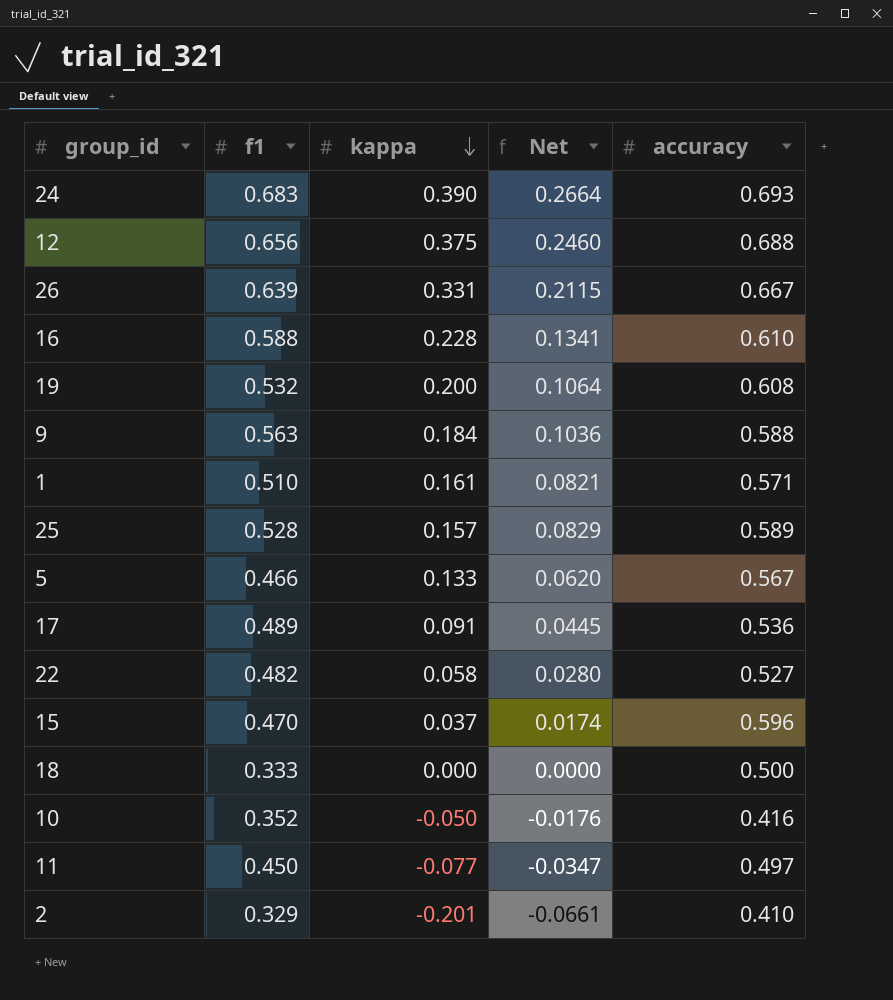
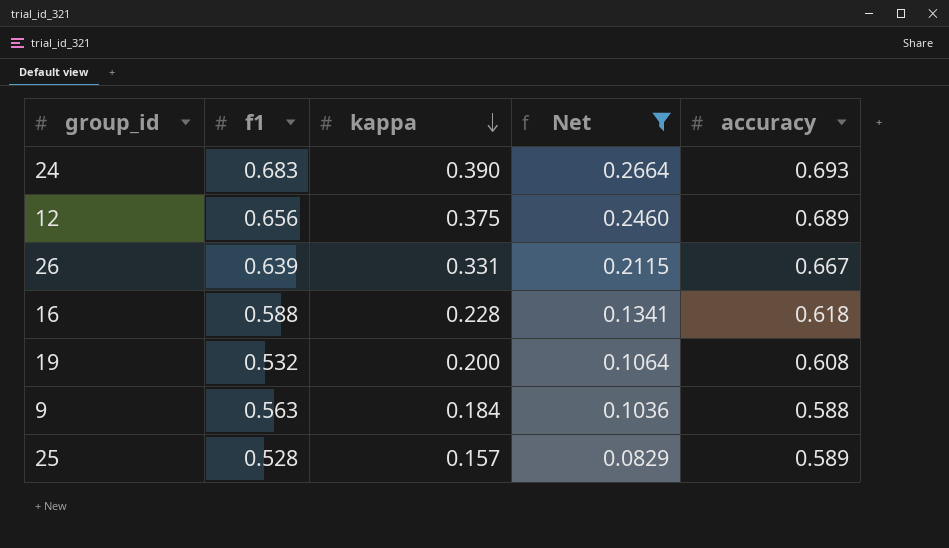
filter: none -> Net >= 0.0829
12 | accuracy: 0.688 -> 0.689
16 | accuracy: 0.610 -> 0.618

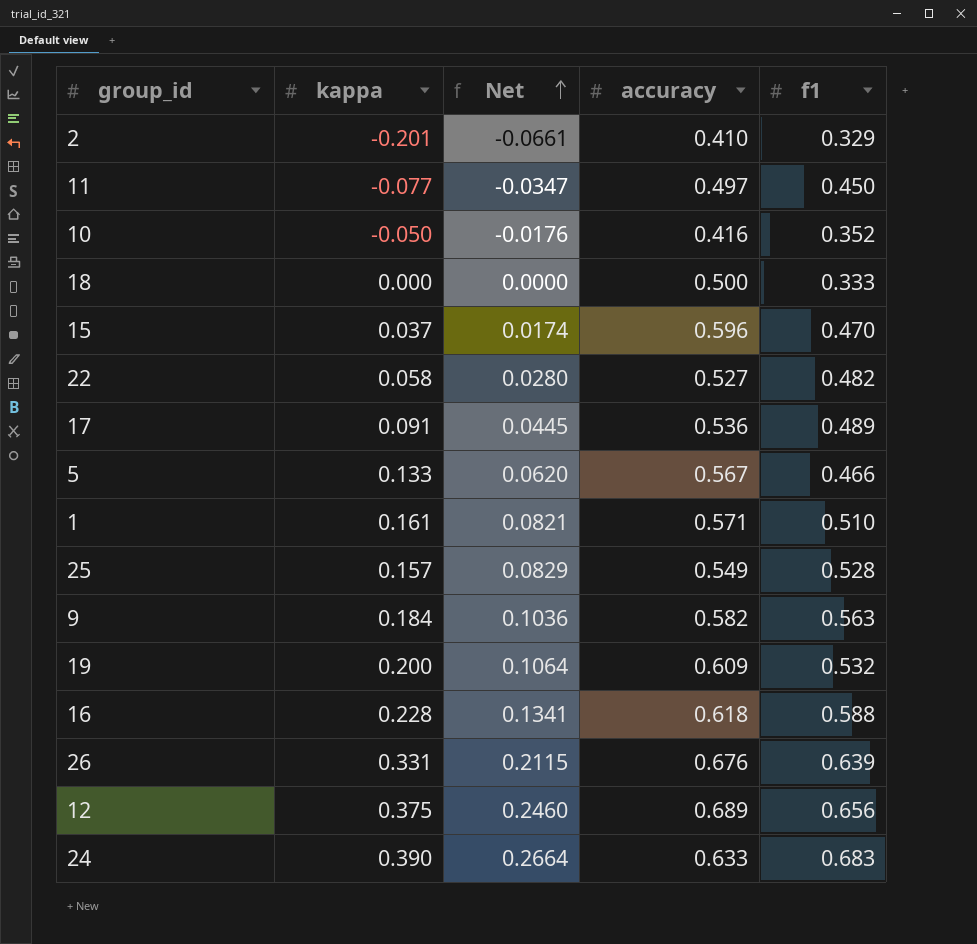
filter: Net >= 0.0829 -> none
row order: kappa descending -> Net ascending
column f1 | position: 2 -> 5
25 | accuracy: 0.589 -> 0.549
9 | accuracy: 0.588 -> 0.582
19 | accuracy: 0.608 -> 0.609
26 | accuracy: 0.667 -> 0.676
24 | accuracy: 0.693 -> 0.633

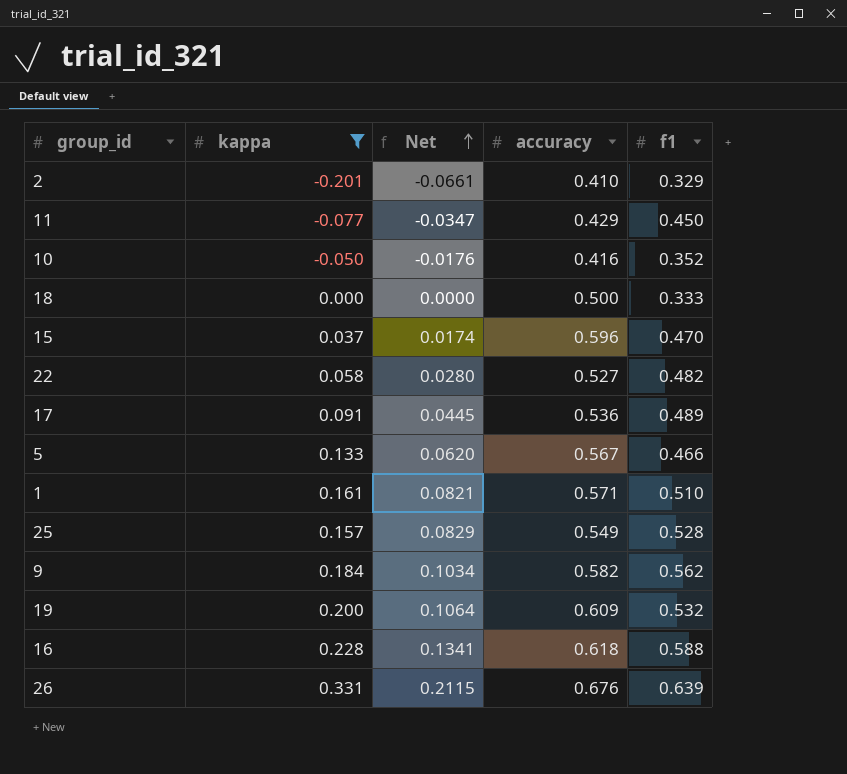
filter: none -> kappa <= 0.331
11 | accuracy: 0.497 -> 0.429
9 | Net: 0.1036 -> 0.1034
9 | f1: 0.563 -> 0.562

